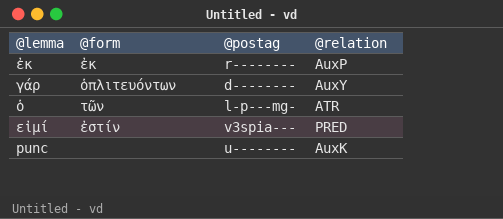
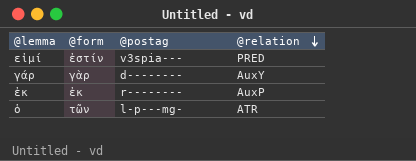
row order: none -> @relation descending
row punc: none | u-------- | AuxK -> none
γάρ | @form: ὁπλιτευόντων -> γὰρ

